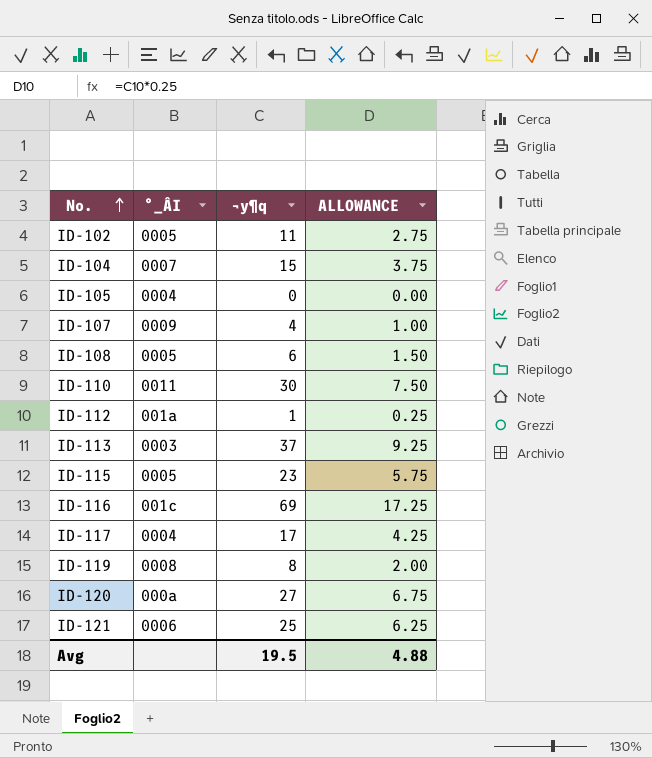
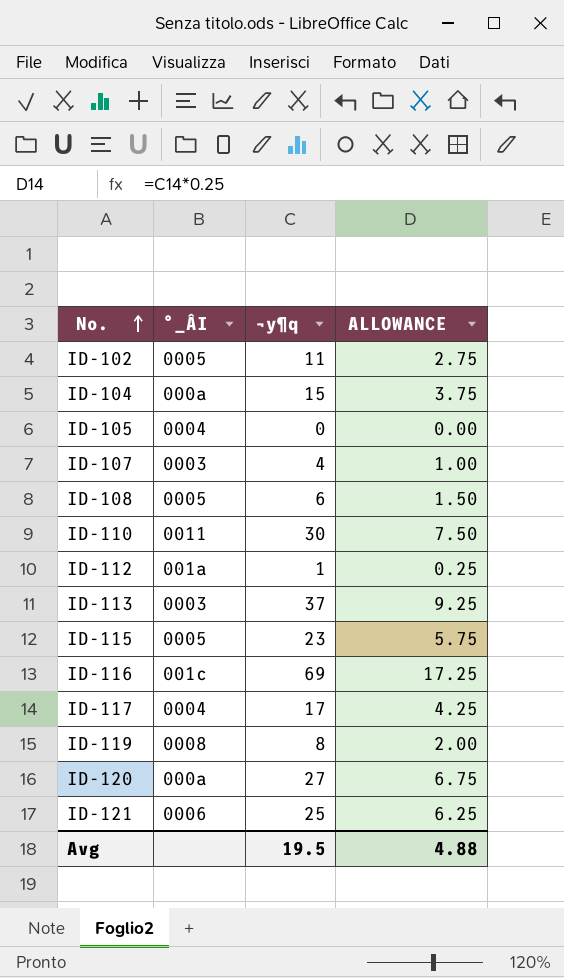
ID-104 | °_ÂI: 0007 -> 000a
ID-107 | °_ÂI: 0009 -> 0003

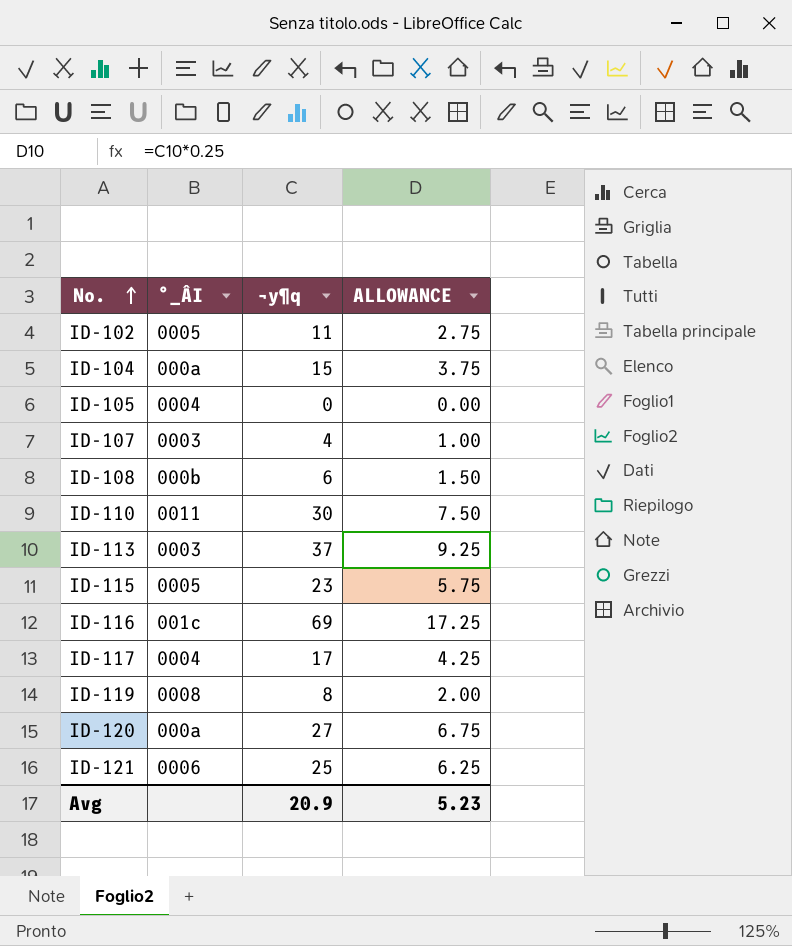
row ID-112: 001a | 1 | 0.25 -> none
ID-108 | °_ÂI: 0005 -> 000b
Avg | ¬y¶q: 19.5 -> 20.9
Avg | ALLOWANCE: 4.88 -> 5.23

